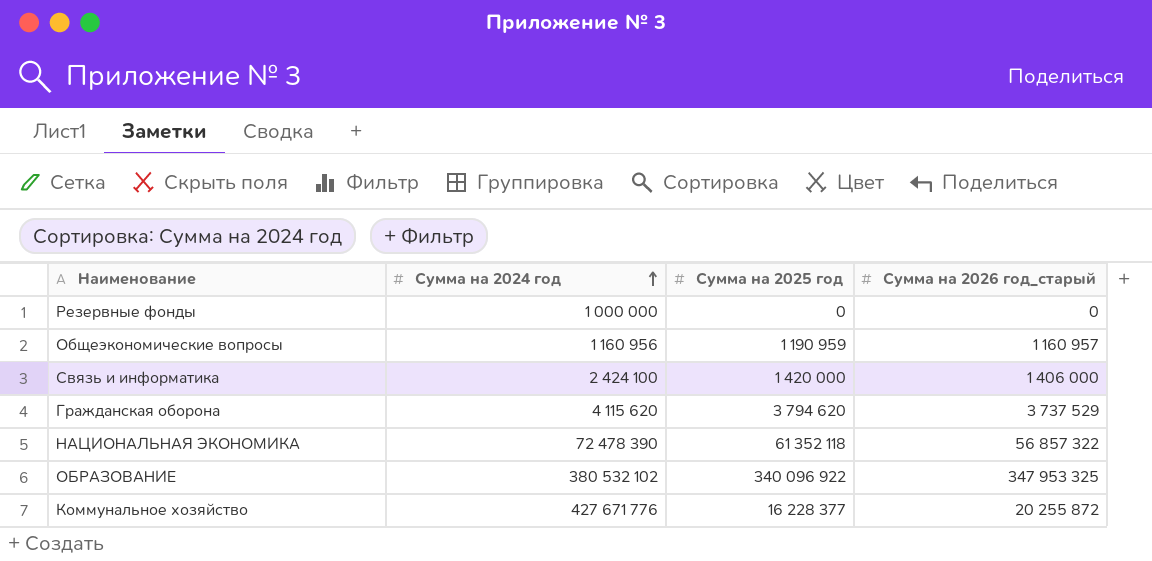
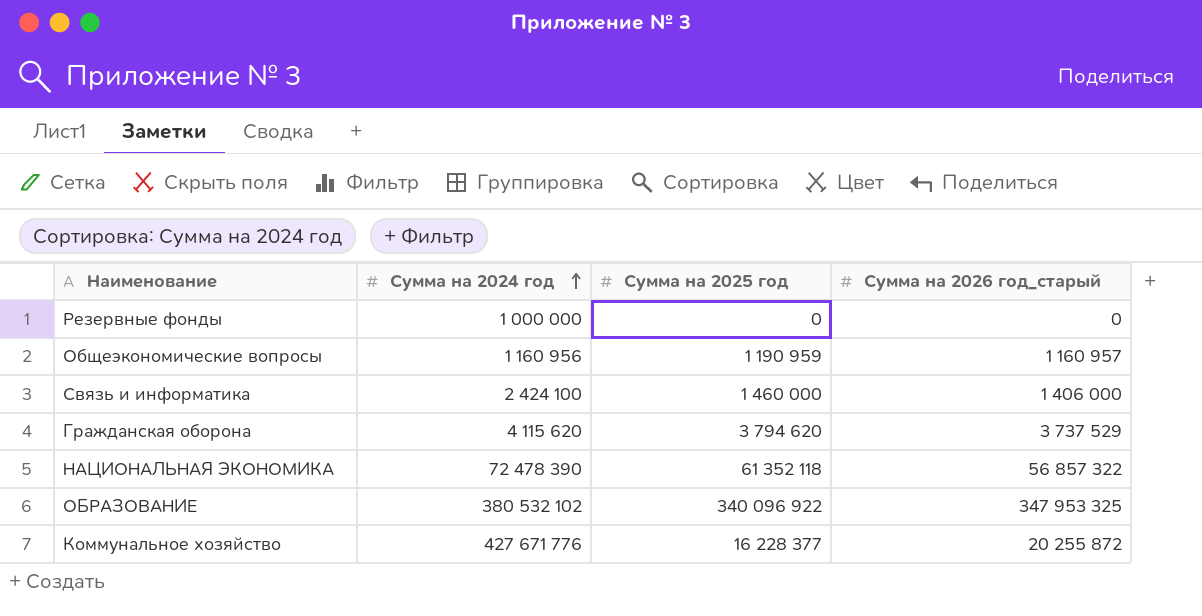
Связь и информатика | Сумма на 2025 год: 1 420 000 -> 1 460 000

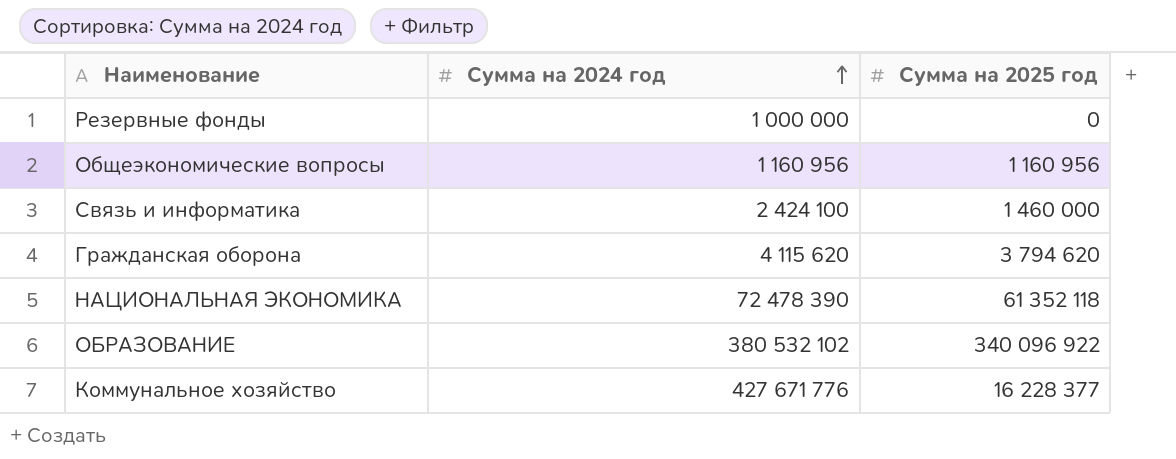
column Сумма на 2026 год_старый | position: 4 -> none
Общеэкономические вопросы | Сумма на 2025 год: 1 190 959 -> 1 160 956

